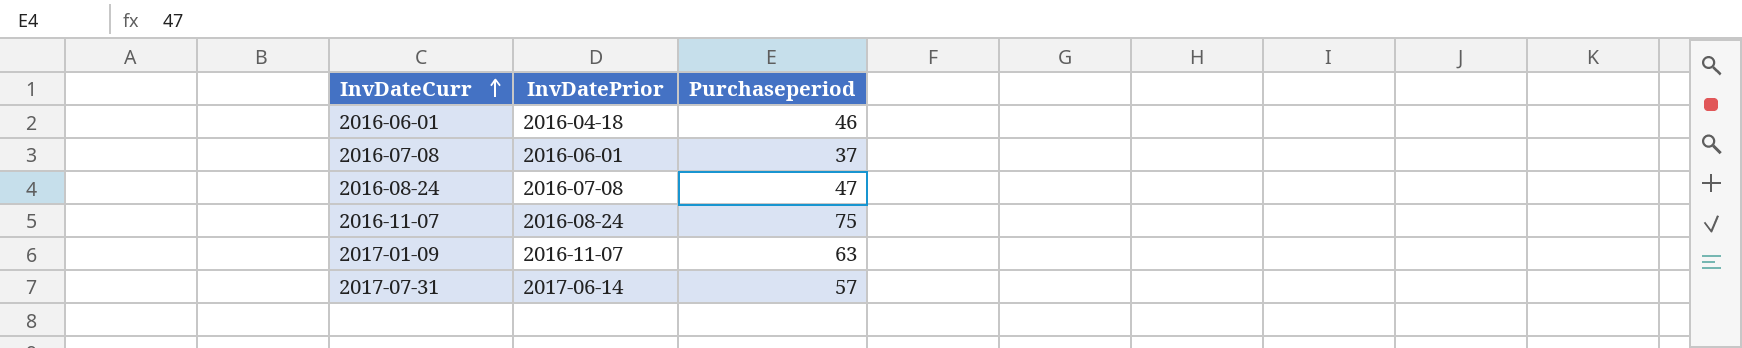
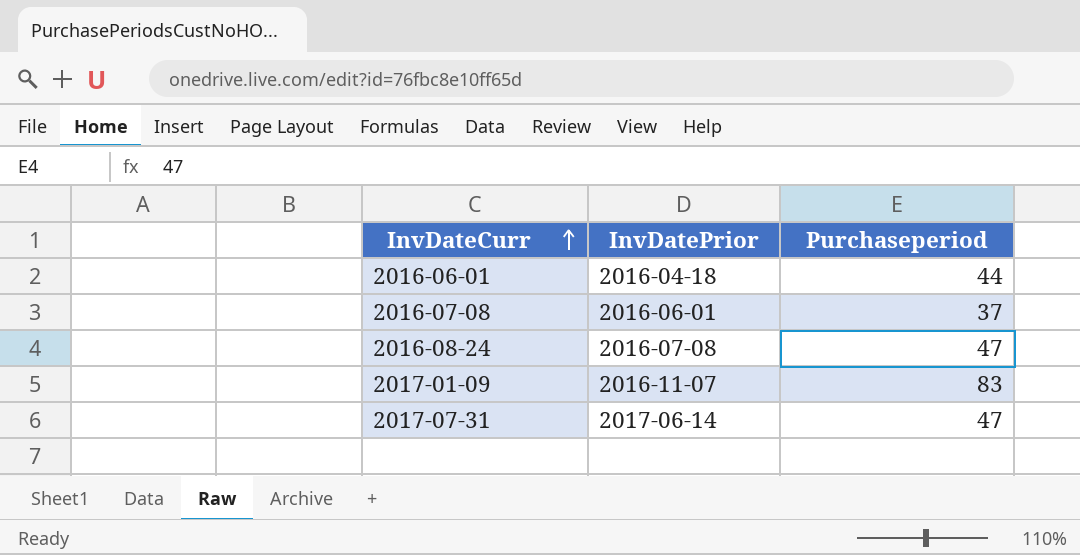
row 2016-11-07: 2016-08-24 | 75 -> none
2016-06-01 | Purchaseperiod: 46 -> 44
2017-01-09 | Purchaseperiod: 63 -> 83
2017-07-31 | Purchaseperiod: 57 -> 47

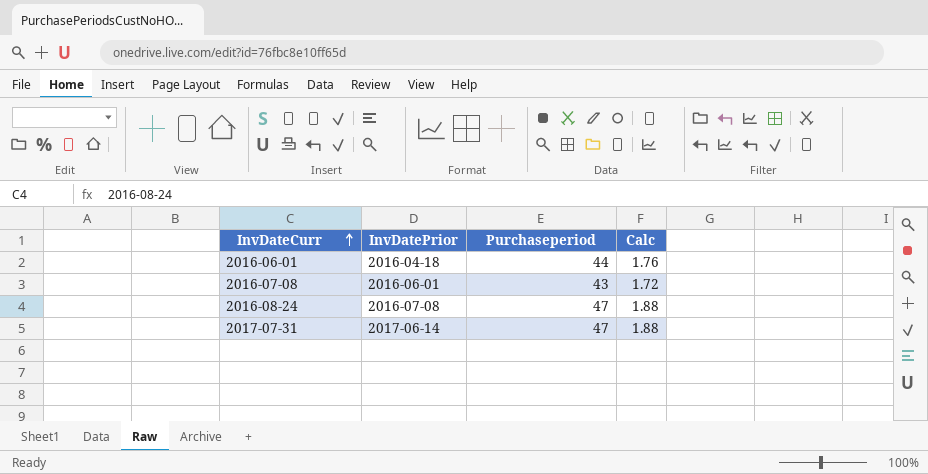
column Calc | formula: none -> [Purchaseperiod] * 0.04
row 2017-01-09: 2016-11-07 | 83 -> none
2016-07-08 | Purchaseperiod: 37 -> 43

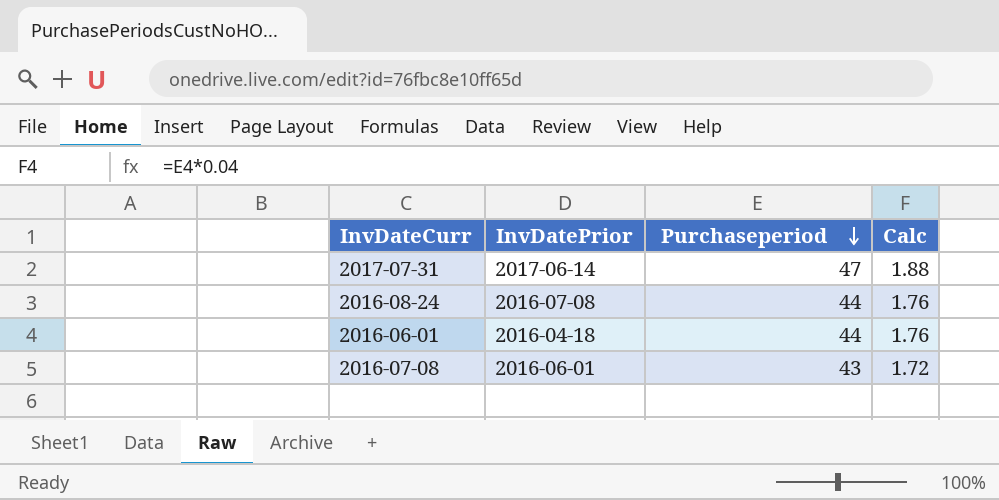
row order: InvDateCurr ascending -> Purchaseperiod descending
2016-08-24 | Purchaseperiod: 47 -> 44
2016-08-24 | Calc: 1.88 -> 1.76

